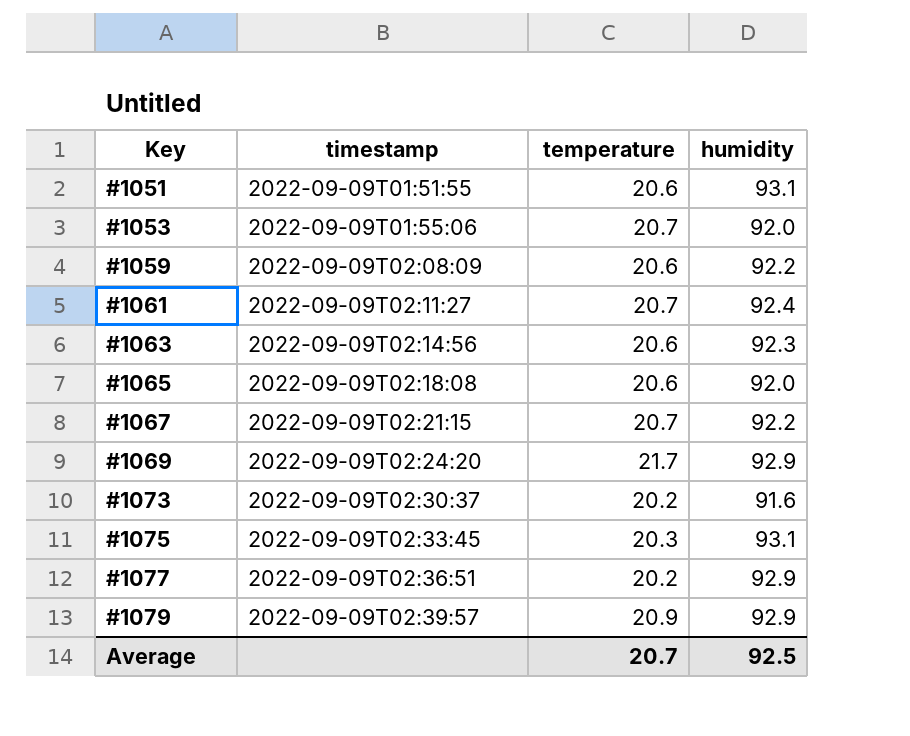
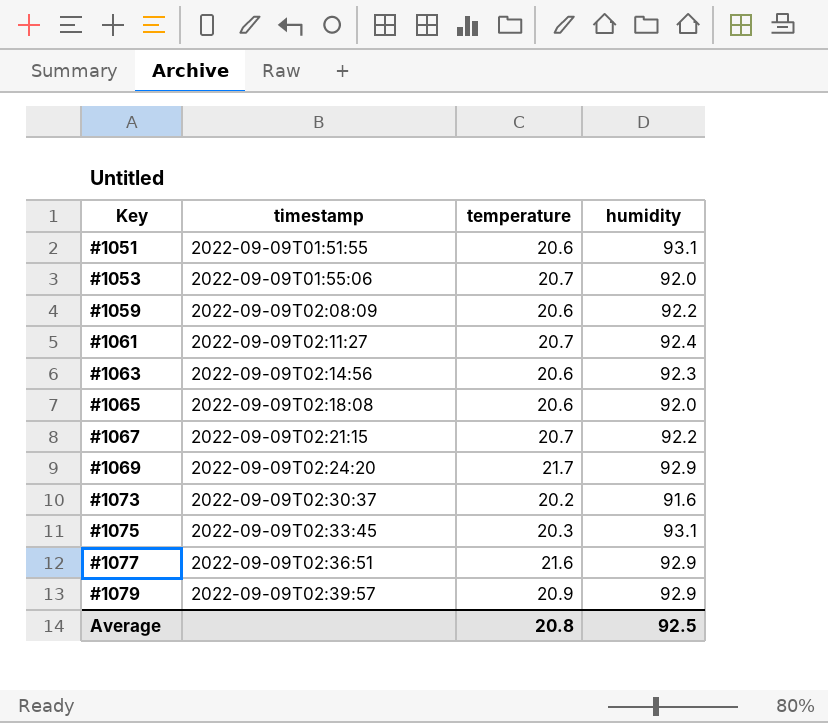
#1077 | temperature: 20.2 -> 21.6
Average | temperature: 20.7 -> 20.8

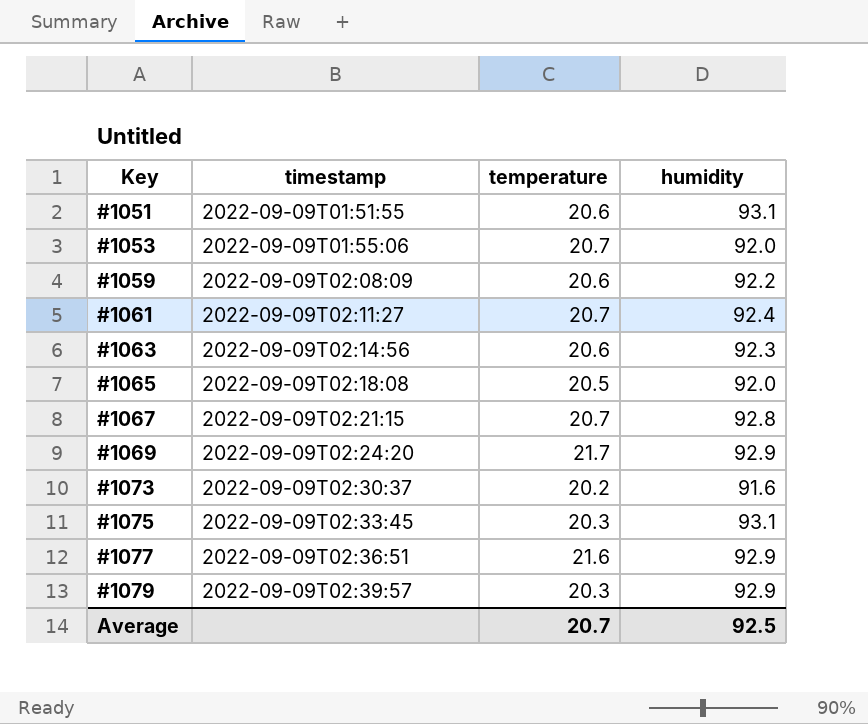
#1065 | temperature: 20.6 -> 20.5
#1067 | humidity: 92.2 -> 92.8
#1079 | temperature: 20.9 -> 20.3
Average | temperature: 20.8 -> 20.7

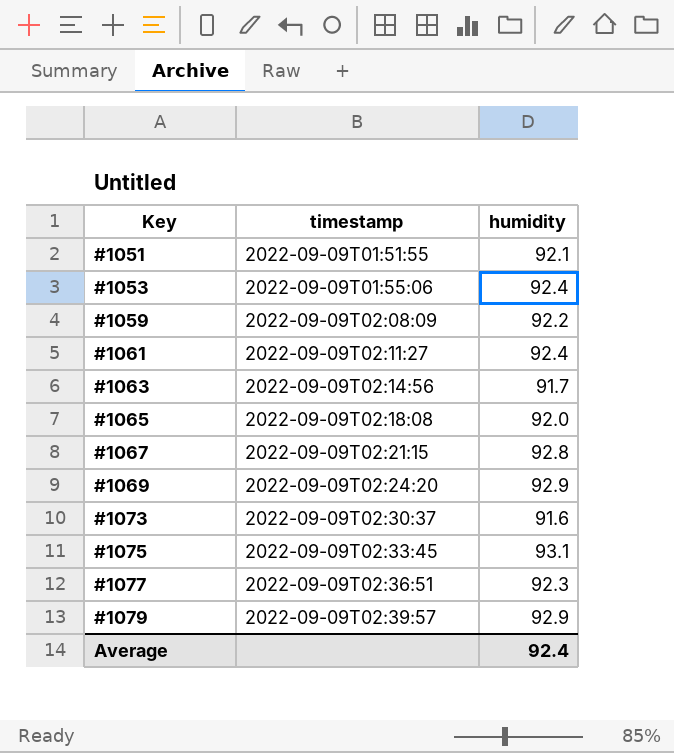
column temperature | position: 3 -> none
#1051 | humidity: 93.1 -> 92.1
#1053 | humidity: 92.0 -> 92.4
#1063 | humidity: 92.3 -> 91.7
#1077 | humidity: 92.9 -> 92.3
Average | humidity: 92.5 -> 92.4

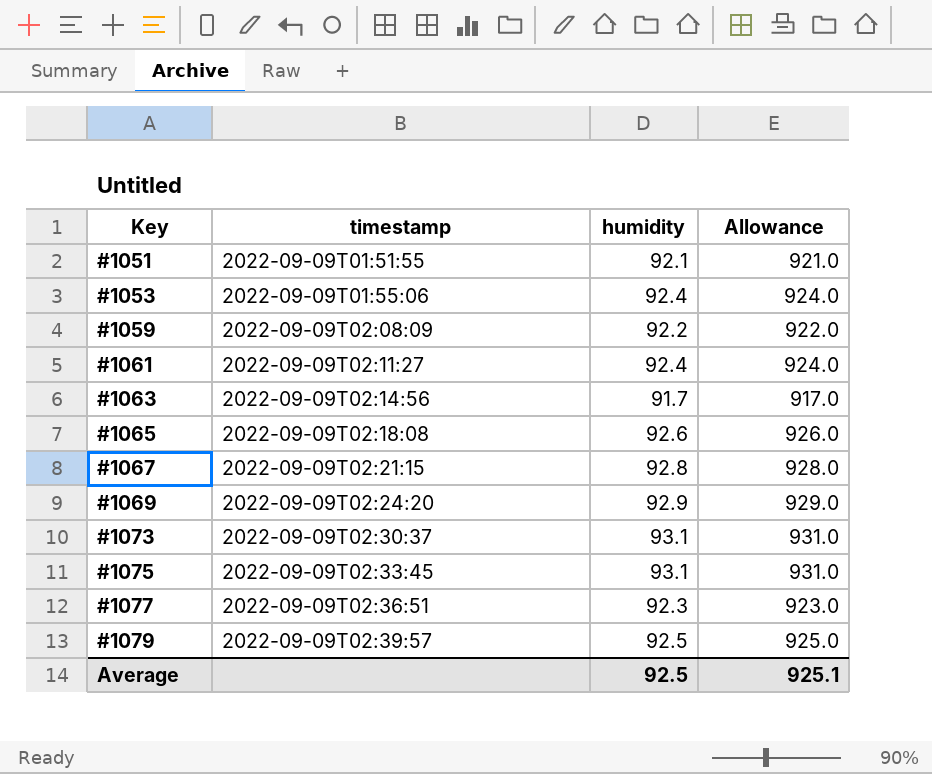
column Allowance | formula: none -> [humidity] * 10
#1065 | humidity: 92.0 -> 92.6
#1073 | humidity: 91.6 -> 93.1
#1079 | humidity: 92.9 -> 92.5
Average | humidity: 92.4 -> 92.5

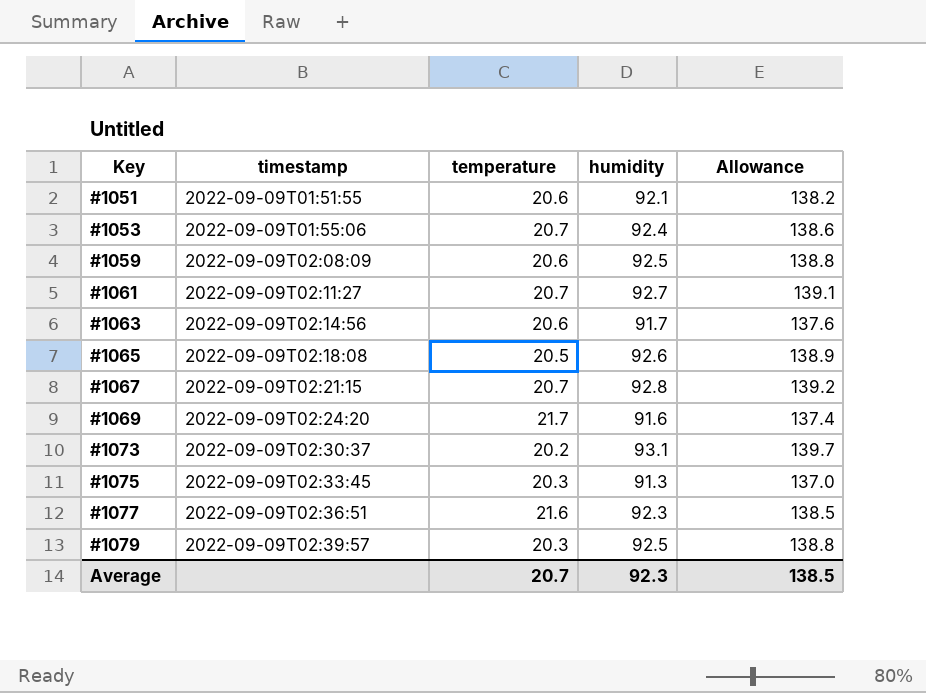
column temperature | position: none -> 3
column Allowance | formula: [humidity] * 10 -> [humidity] * 1.5
#1059 | humidity: 92.2 -> 92.5
#1061 | humidity: 92.4 -> 92.7
#1069 | humidity: 92.9 -> 91.6
#1075 | humidity: 93.1 -> 91.3
Average | humidity: 92.5 -> 92.3
Average | Allowance: 925.1 -> 138.5

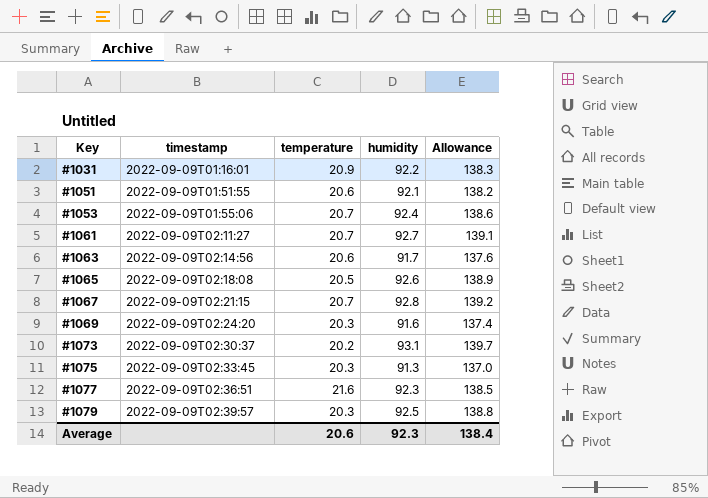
row #1059: 2022-09-09T02:08:09 | 20.6 | 92.5 | 138.8 -> none
row #1031: none -> 2022-09-09T01:16:01 | 20.9 | 92.2 | 138.3
#1069 | temperature: 21.7 -> 20.3
Average | temperature: 20.7 -> 20.6
Average | Allowance: 138.5 -> 138.4

